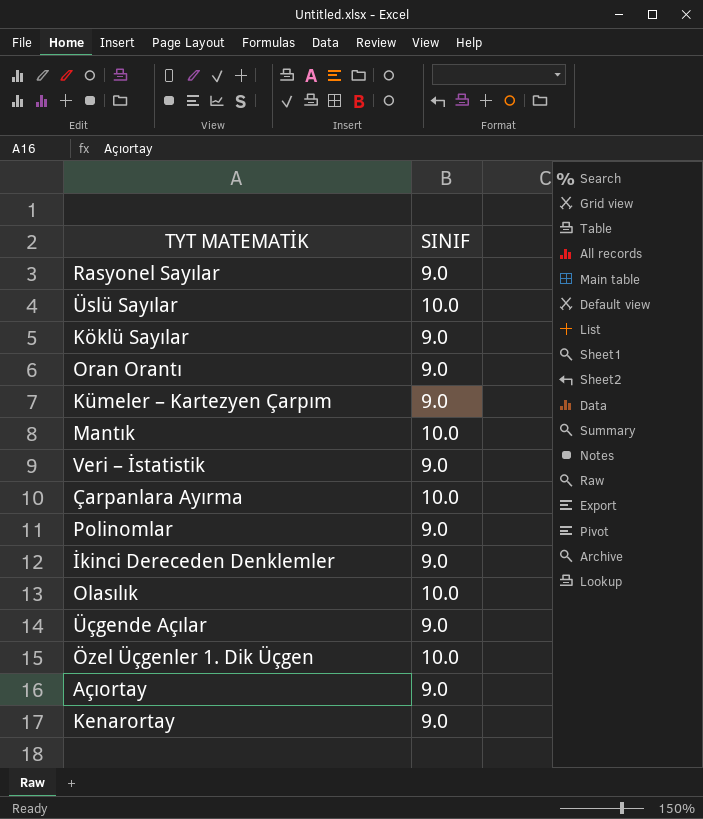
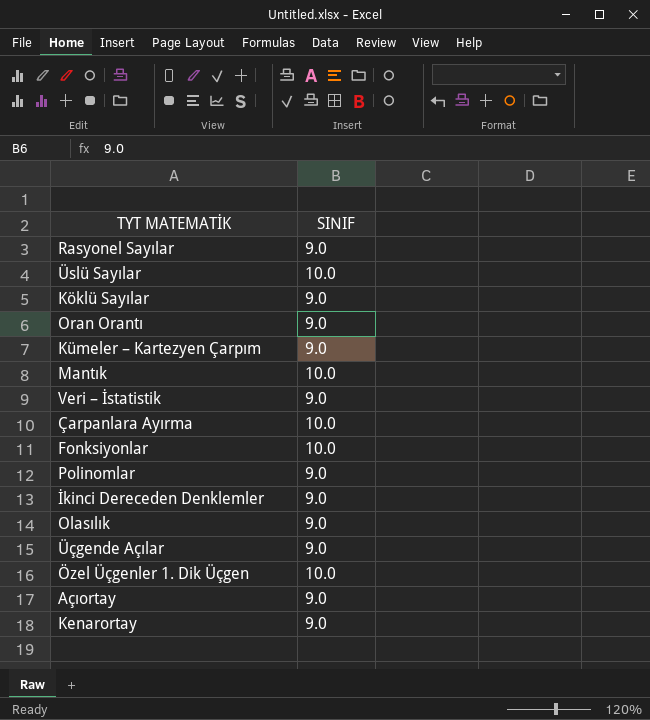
row Fonksiyonlar: none -> 10.0
Olasılık | SINIF: 10.0 -> 9.0

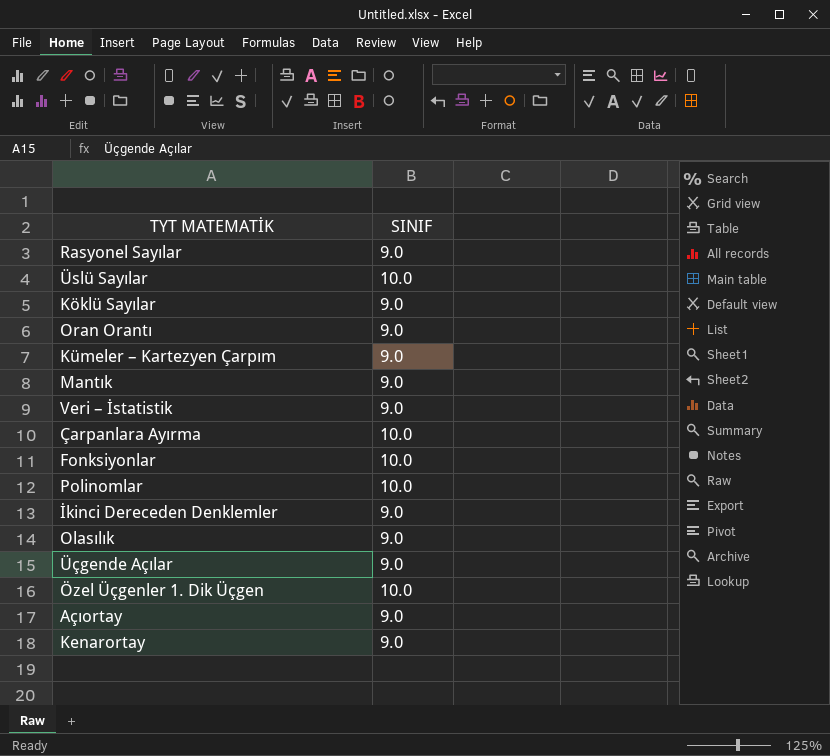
Mantık | SINIF: 10.0 -> 9.0
Polinomlar | SINIF: 9.0 -> 10.0

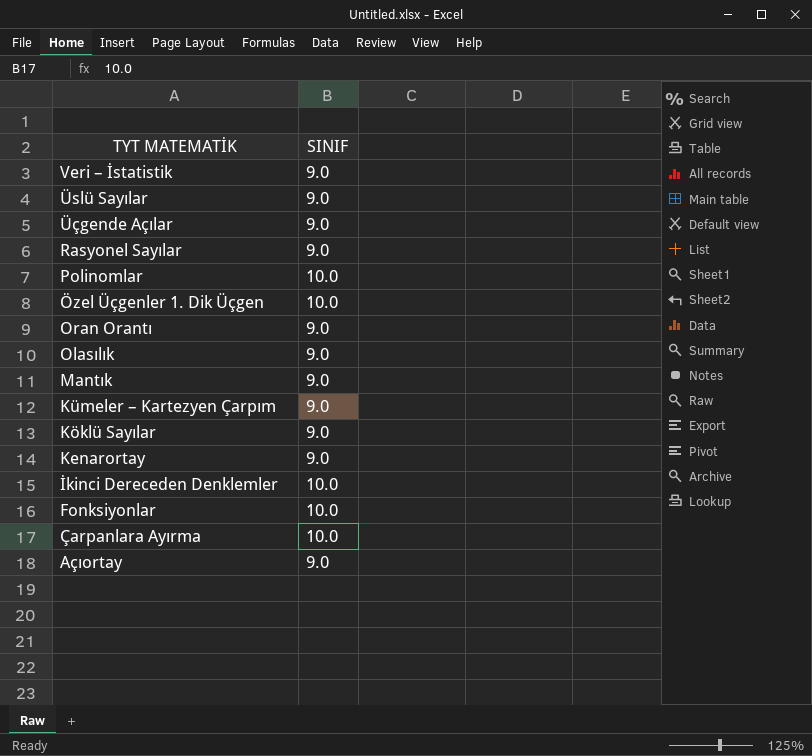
row order: none -> TYT MATEMATİK descending
Üslü Sayılar | SINIF: 10.0 -> 9.0
İkinci Dereceden Denklemler | SINIF: 9.0 -> 10.0

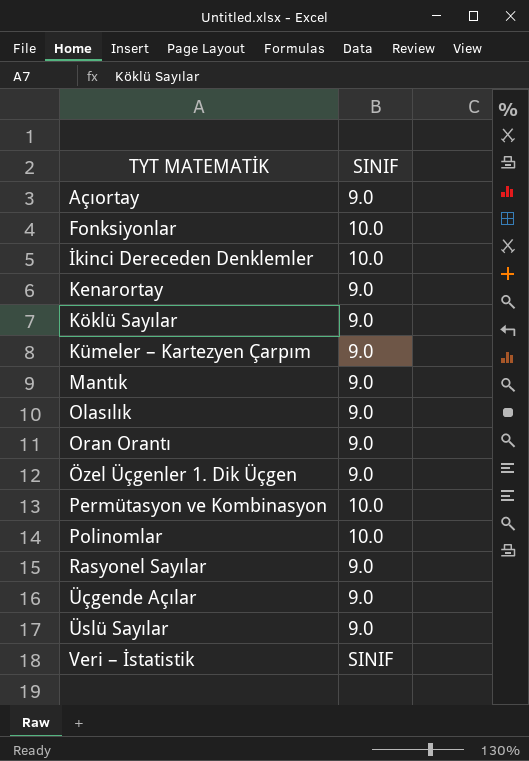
row order: TYT MATEMATİK descending -> TYT MATEMATİK ascending
row Çarpanlara Ayırma: 10.0 -> none
Özel Üçgenler 1. Dik Üçgen | SINIF: 10.0 -> 9.0
row Permütasyon ve Kombinasyon: none -> 10.0
Veri – İstatistik | SINIF: 9.0 -> SINIF

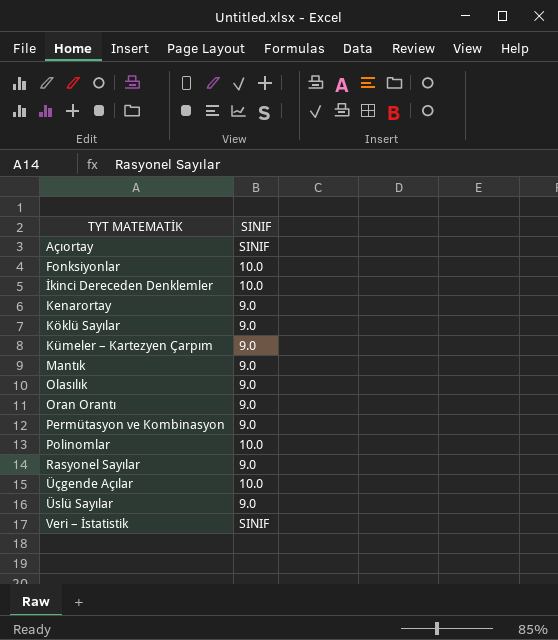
row Özel Üçgenler 1. Dik Üçgen: 9.0 -> none
Açıortay | SINIF: 9.0 -> SINIF
Permütasyon ve Kombinasyon | SINIF: 10.0 -> 9.0
Üçgende Açılar | SINIF: 9.0 -> 10.0

